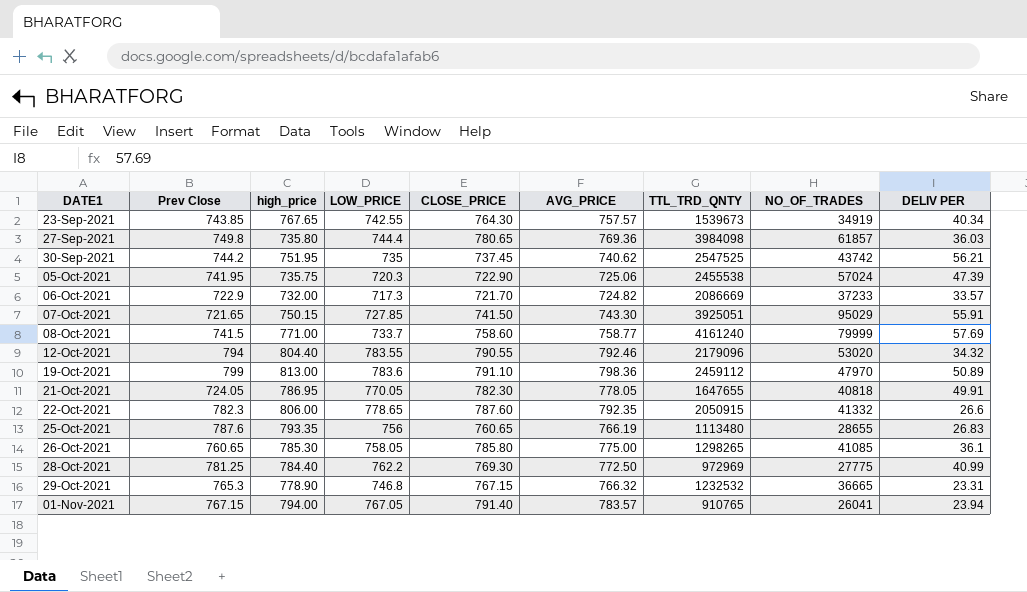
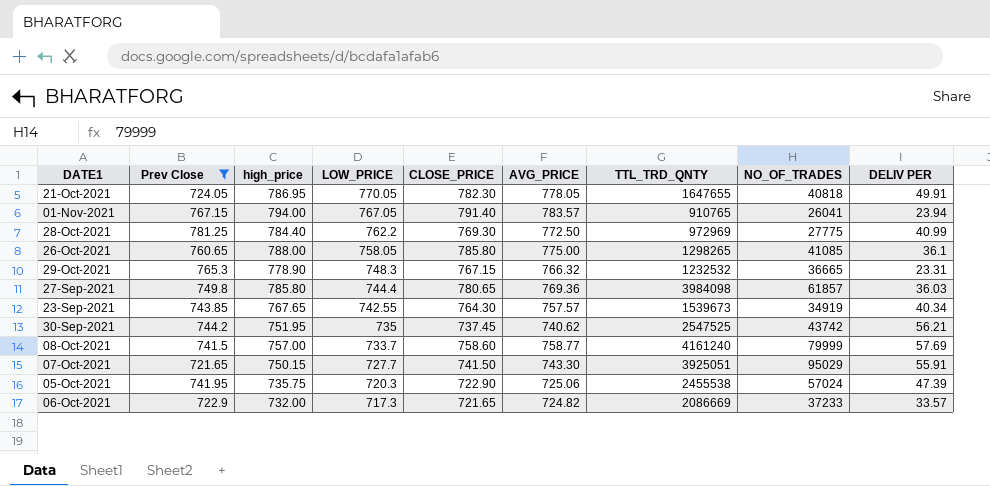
filter: none -> Prev Close <= 781.25
row order: DATE1 ascending -> LOW_PRICE descending
26-Oct-2021 | high_price: 785.30 -> 788.00
29-Oct-2021 | LOW_PRICE: 746.8 -> 748.3
27-Sep-2021 | high_price: 735.80 -> 785.80
08-Oct-2021 | high_price: 771.00 -> 757.00
07-Oct-2021 | LOW_PRICE: 727.85 -> 727.7
06-Oct-2021 | CLOSE_PRICE: 721.70 -> 721.65

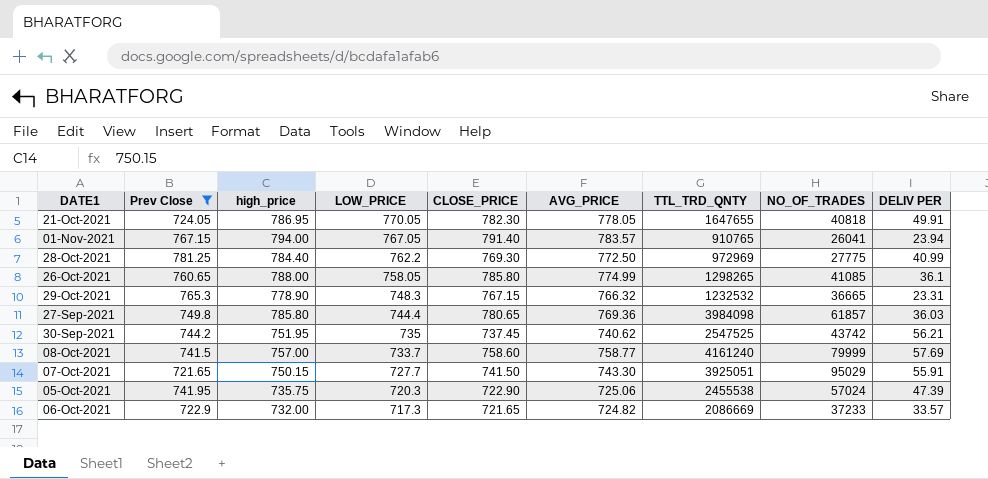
row 23-Sep-2021: 743.85 | 767.65 | 742.55 | 764.30 | 757.57 | 1539673 | 34919 | 40.34 -> none
26-Oct-2021 | AVG_PRICE: 775.00 -> 774.99

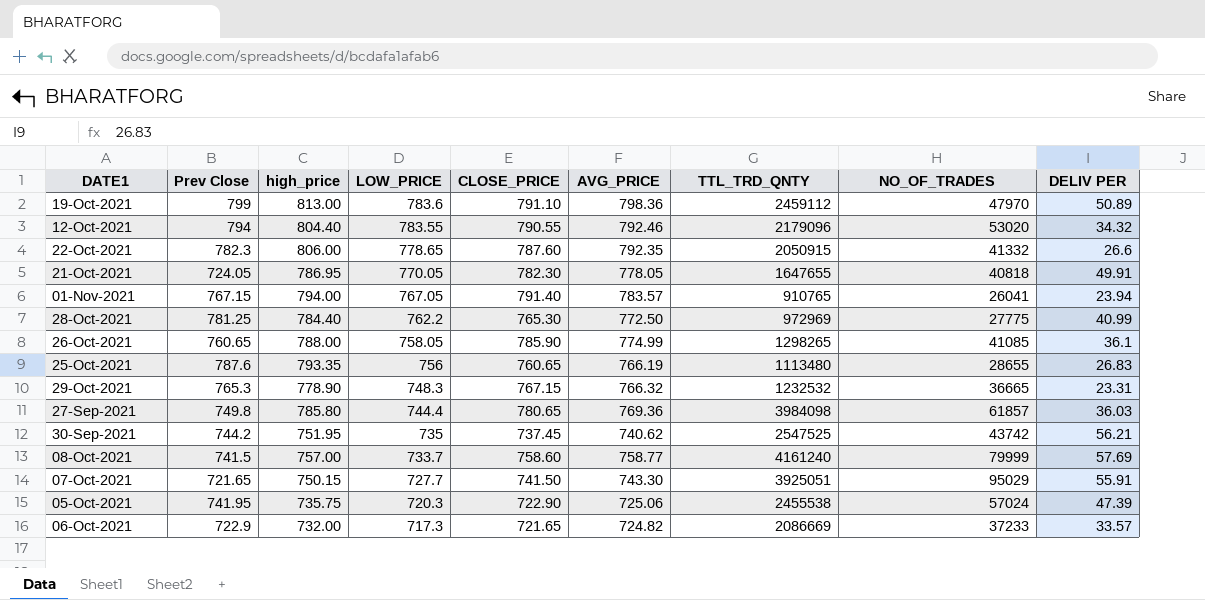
filter: Prev Close <= 781.25 -> none
28-Oct-2021 | CLOSE_PRICE: 769.30 -> 765.30
26-Oct-2021 | CLOSE_PRICE: 785.80 -> 785.90

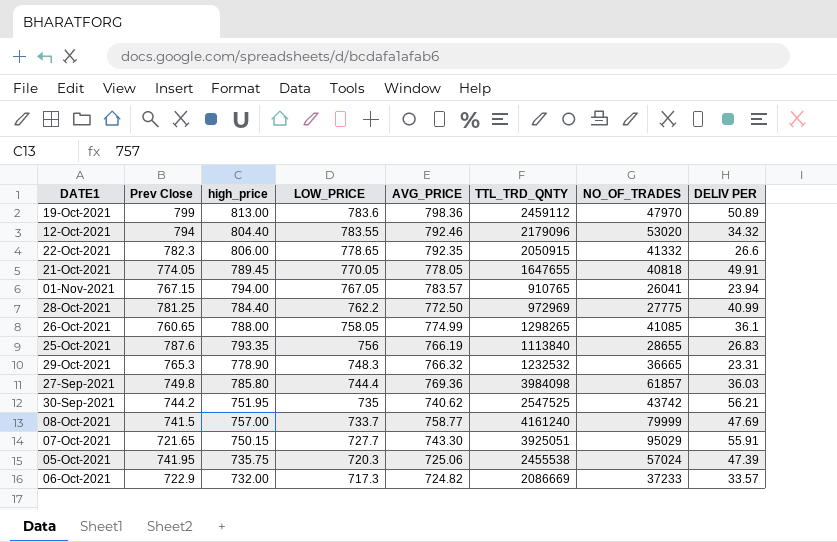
column CLOSE_PRICE | position: 5 -> none
21-Oct-2021 | Prev Close: 724.05 -> 774.05
21-Oct-2021 | high_price: 786.95 -> 789.45
25-Oct-2021 | TTL_TRD_QNTY: 1113480 -> 1113840
08-Oct-2021 | DELIV PER: 57.69 -> 47.69

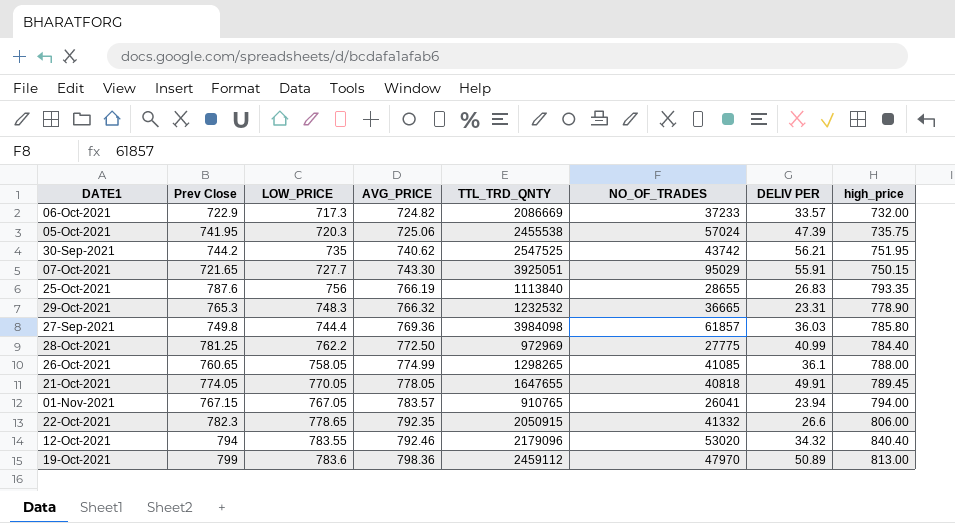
row order: LOW_PRICE descending -> AVG_PRICE ascending
column high_price | position: 3 -> 8
row 08-Oct-2021: 741.5 | 757.00 | 733.7 | 758.77 | 4161240 | 79999 | 47.69 -> none
12-Oct-2021 | high_price: 804.40 -> 840.40

